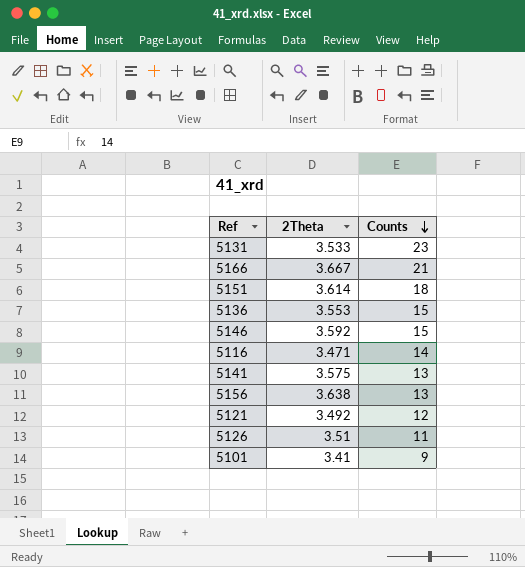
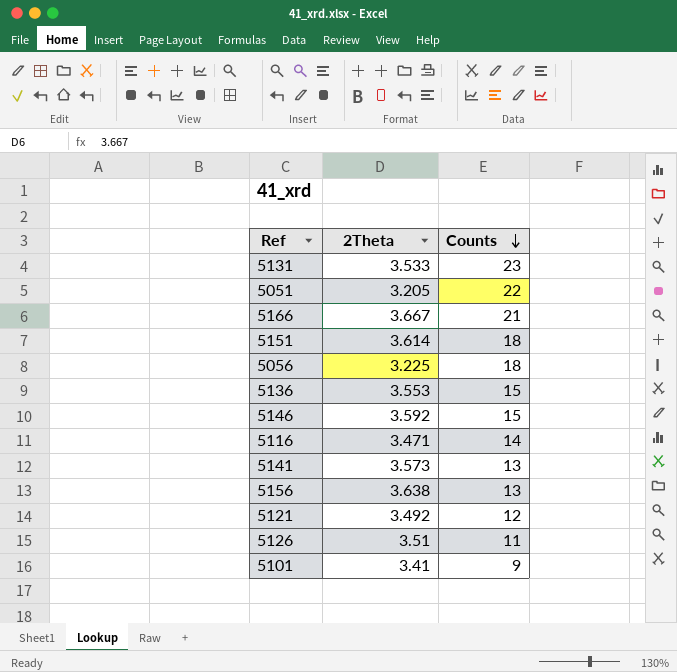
row 5051: none -> 3.205 | 22
row 5056: none -> 3.225 | 18
5141 | 2Theta: 3.575 -> 3.573

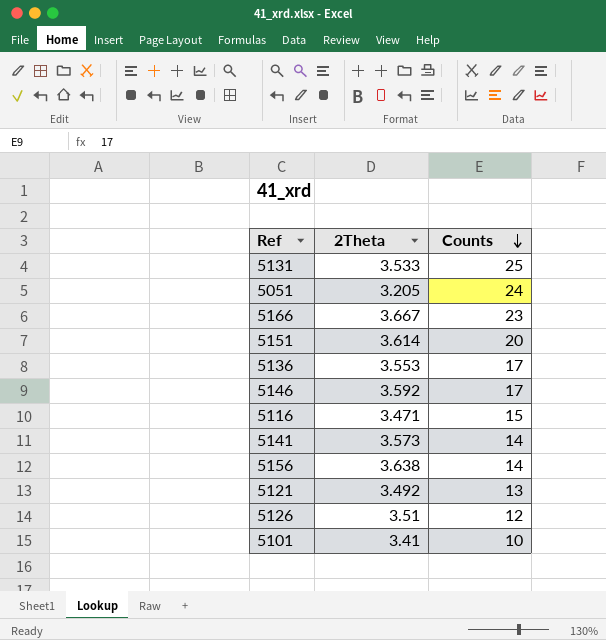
row 5056: 3.225 | 18 -> none
5131 | Counts: 23 -> 25
5051 | Counts: 22 -> 24
5166 | Counts: 21 -> 23
5151 | Counts: 18 -> 20
5136 | Counts: 15 -> 17
5146 | Counts: 15 -> 17
5116 | Counts: 14 -> 15
5141 | Counts: 13 -> 14
5156 | Counts: 13 -> 14
5121 | Counts: 12 -> 13
5126 | Counts: 11 -> 12
5101 | Counts: 9 -> 10

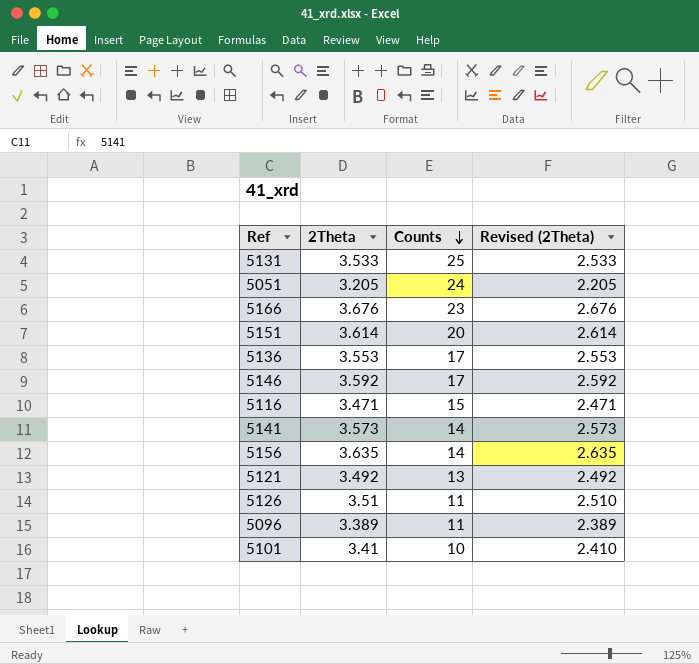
column Revised (2Theta) | formula: none -> [2Theta] - 1
5166 | 2Theta: 3.667 -> 3.676
5156 | 2Theta: 3.638 -> 3.635
5126 | Counts: 12 -> 11
row 5096: none -> 3.389 | 11 | 2.389

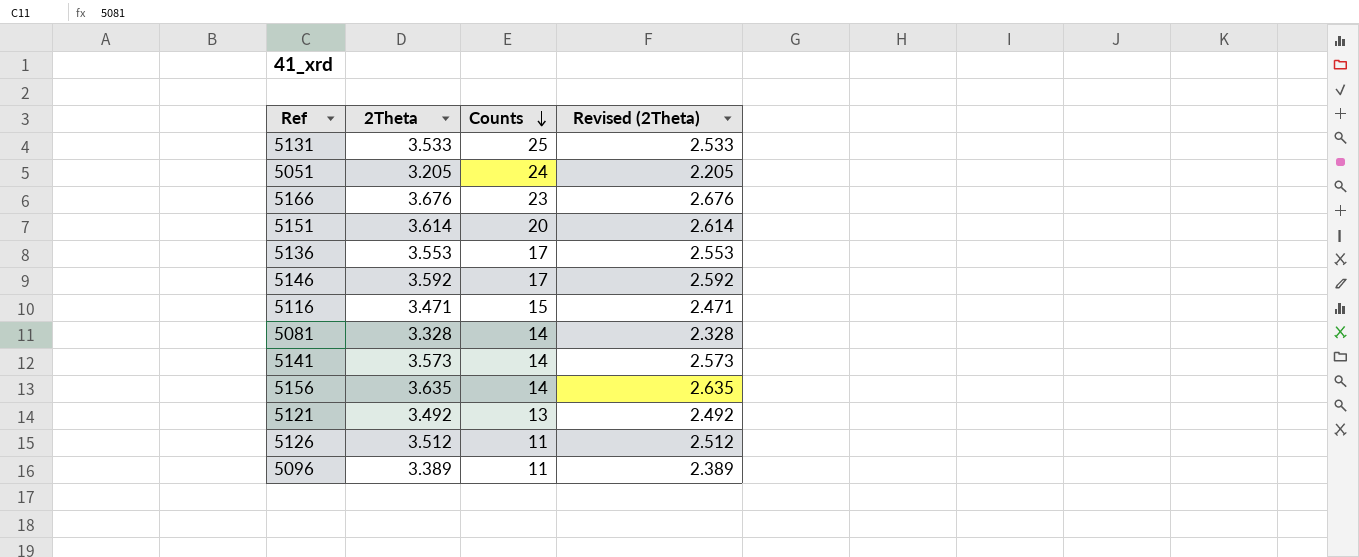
row 5101: 3.41 | 10 | 2.410 -> none
row 5081: none -> 3.328 | 14 | 2.328
5126 | 2Theta: 3.51 -> 3.512
5126 | Revised (2Theta): 2.510 -> 2.512

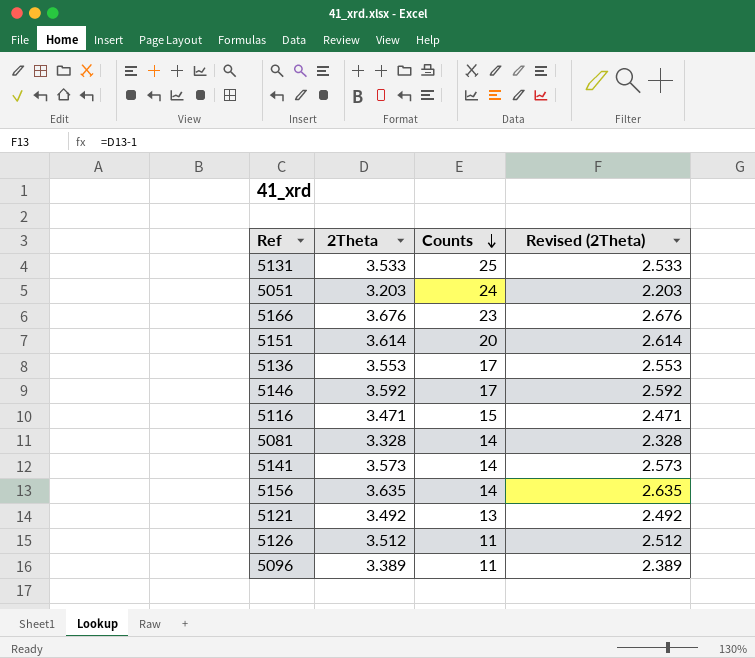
5051 | 2Theta: 3.205 -> 3.203
5051 | Revised (2Theta): 2.205 -> 2.203

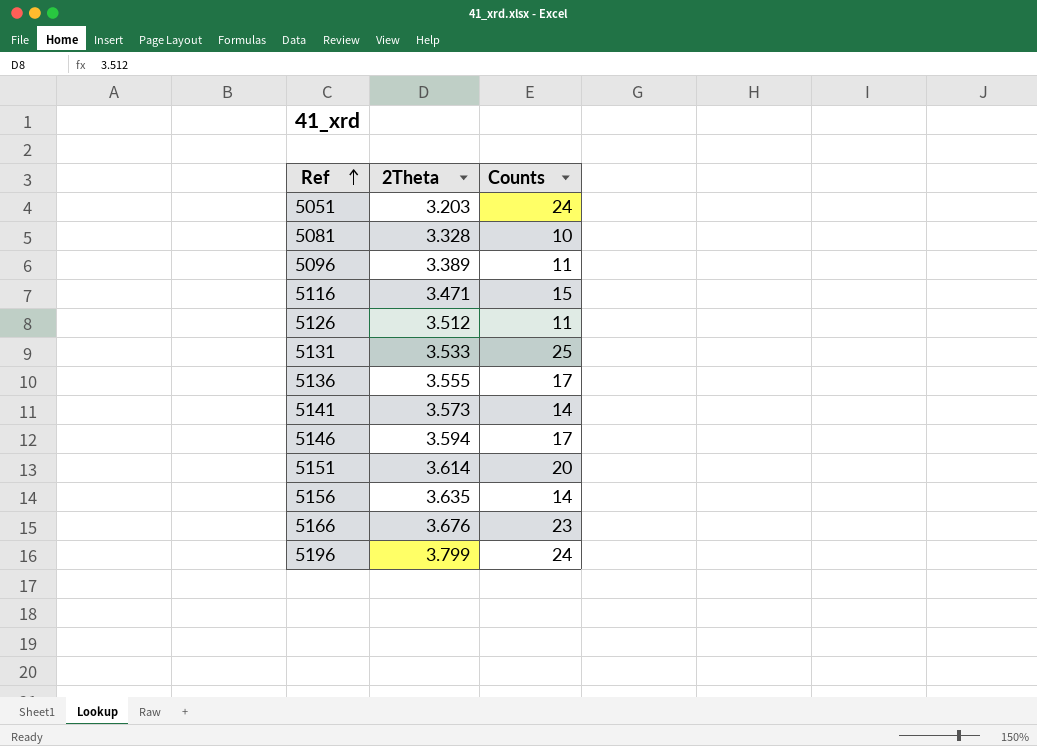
row order: Counts descending -> Ref ascending
column Revised (2Theta) | formula: [2Theta] - 1 -> none
row 5121: 3.492 | 13 | 2.492 -> none
5081 | Counts: 14 -> 10
5136 | 2Theta: 3.553 -> 3.555
5146 | 2Theta: 3.592 -> 3.594
row 5196: none -> 3.799 | 24

